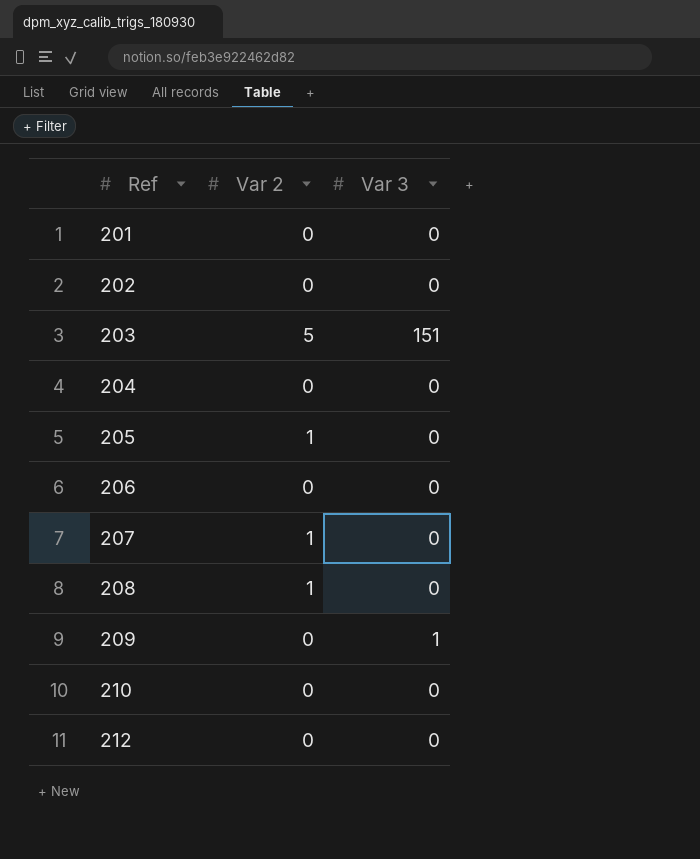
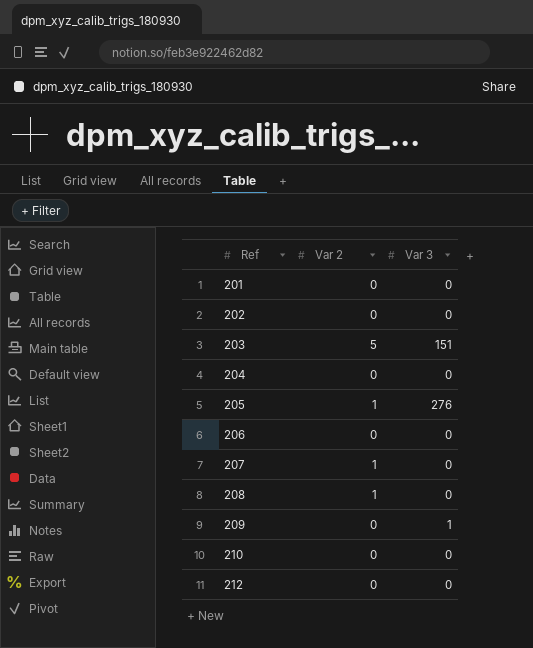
205 | Var 3: 0 -> 276

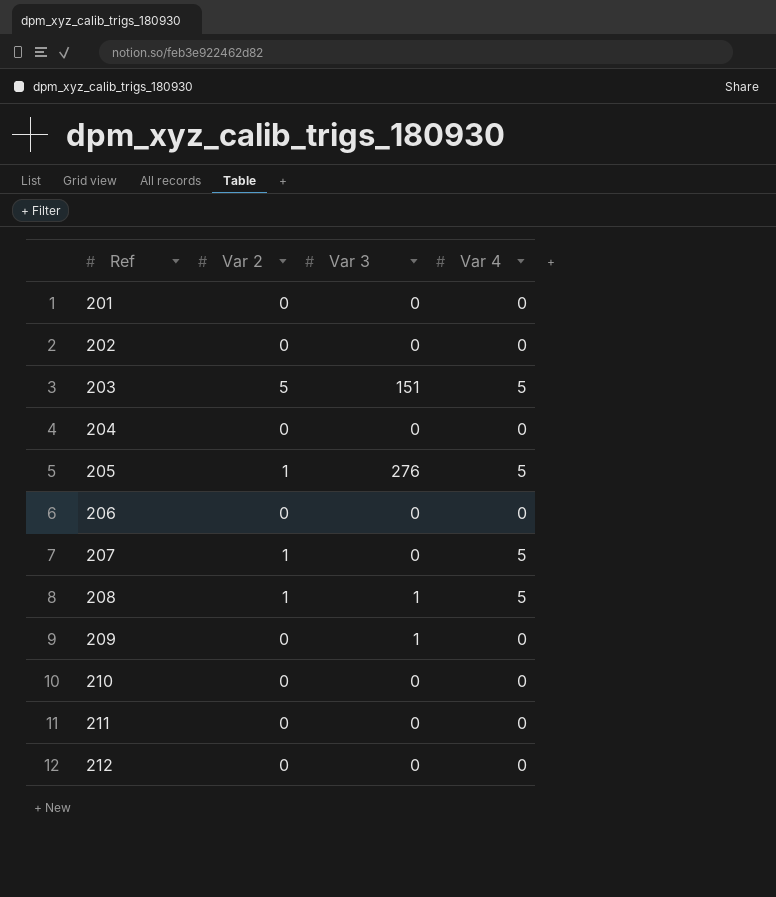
column Var 4 | position: none -> 4
208 | Var 3: 0 -> 1
row 211: none -> 0 | 0 | 0

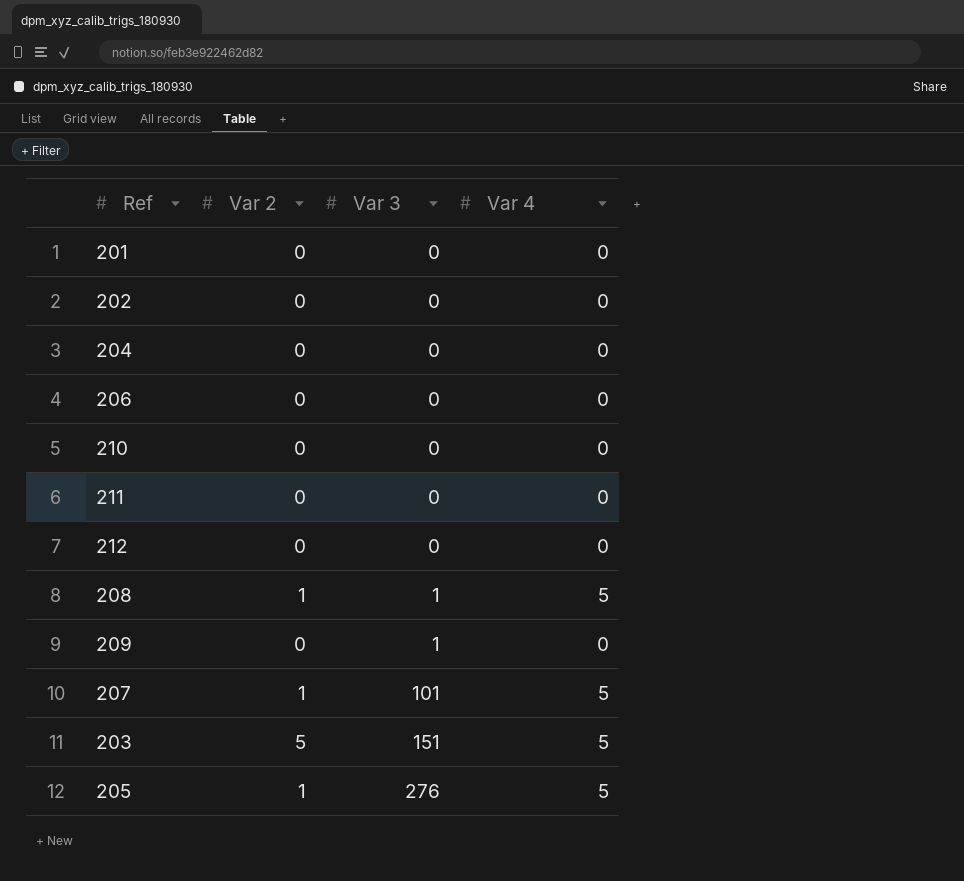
row order: Ref ascending -> Var 3 ascending
207 | Var 3: 0 -> 101

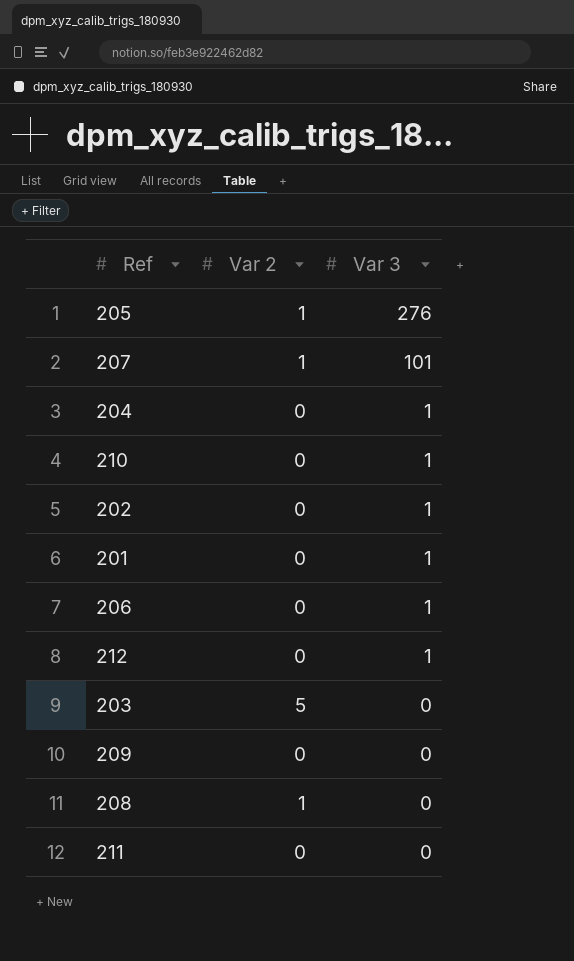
row order: Var 3 ascending -> Var 3 descending
column Var 4 | position: 4 -> none
204 | Var 3: 0 -> 1
210 | Var 3: 0 -> 1
202 | Var 3: 0 -> 1
201 | Var 3: 0 -> 1
206 | Var 3: 0 -> 1
212 | Var 3: 0 -> 1
203 | Var 3: 151 -> 0
209 | Var 3: 1 -> 0
208 | Var 3: 1 -> 0

